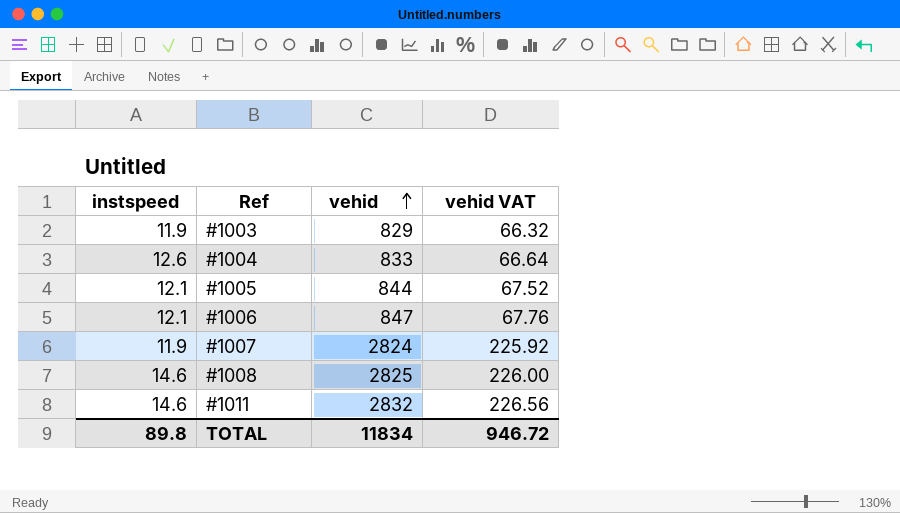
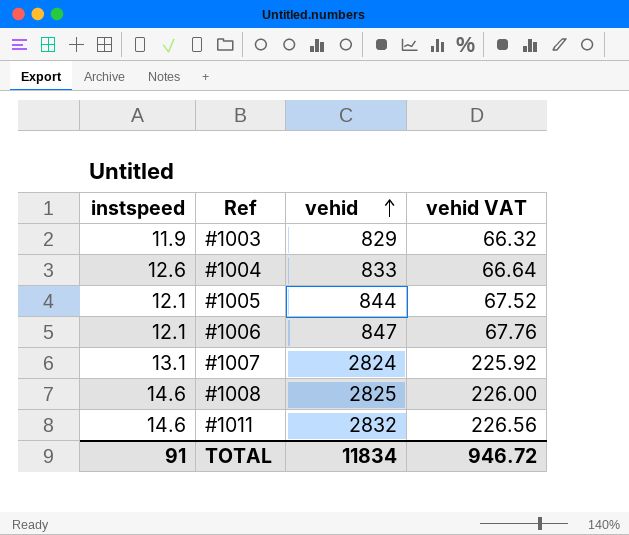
#1007 | instspeed: 11.9 -> 13.1
TOTAL | instspeed: 89.8 -> 91

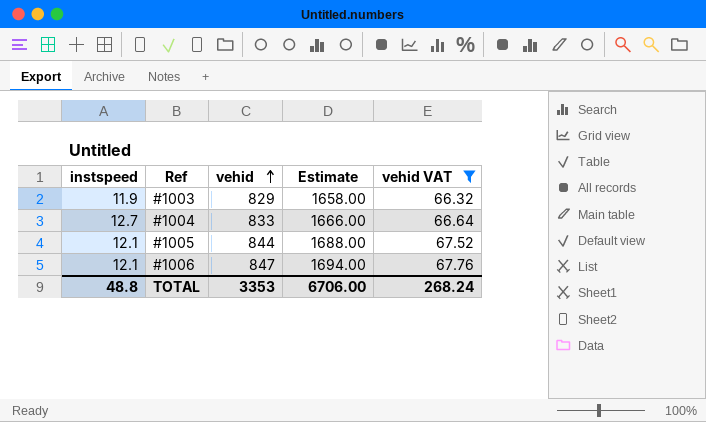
filter: none -> vehid VAT <= 67.76
column Estimate | formula: none -> [vehid] * 2
#1004 | instspeed: 12.6 -> 12.7
TOTAL | instspeed: 91 -> 48.8
TOTAL | vehid: 11834 -> 3353
TOTAL | vehid VAT: 946.72 -> 268.24

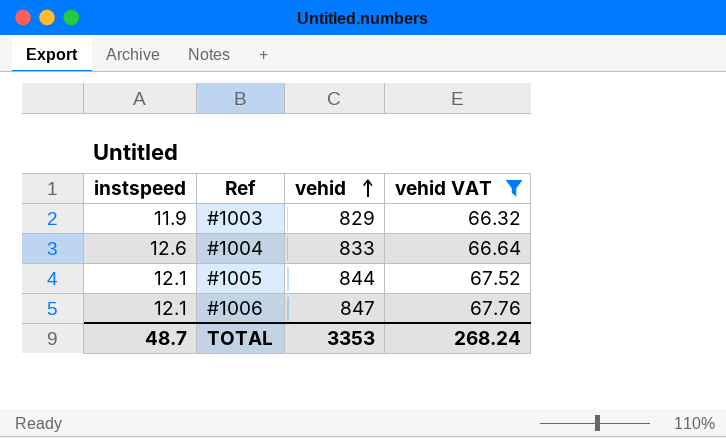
column Estimate | formula: [vehid] * 2 -> none
#1004 | instspeed: 12.7 -> 12.6
TOTAL | instspeed: 48.8 -> 48.7

